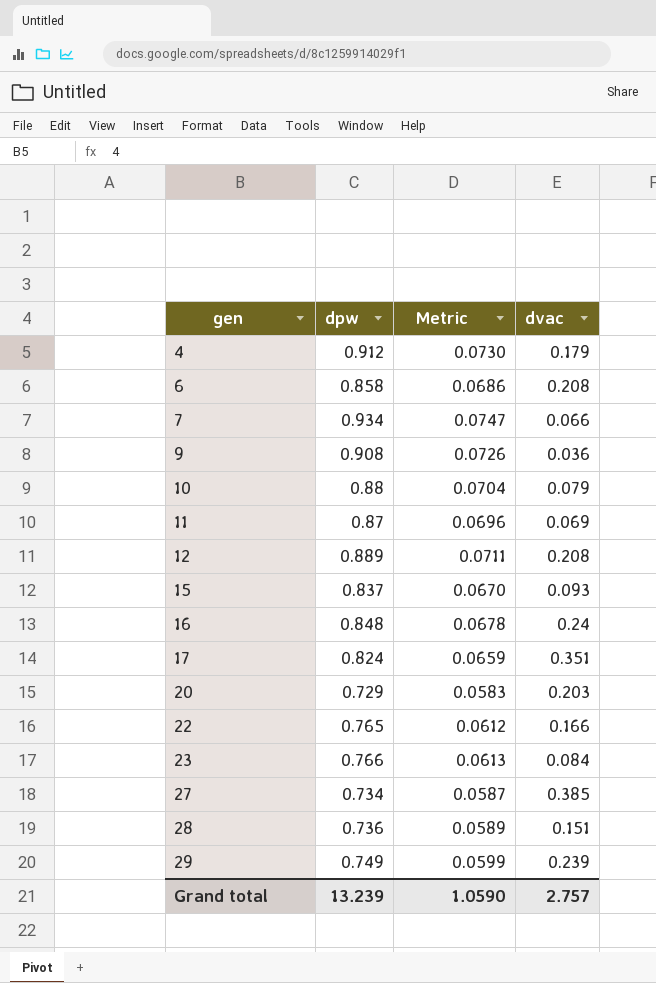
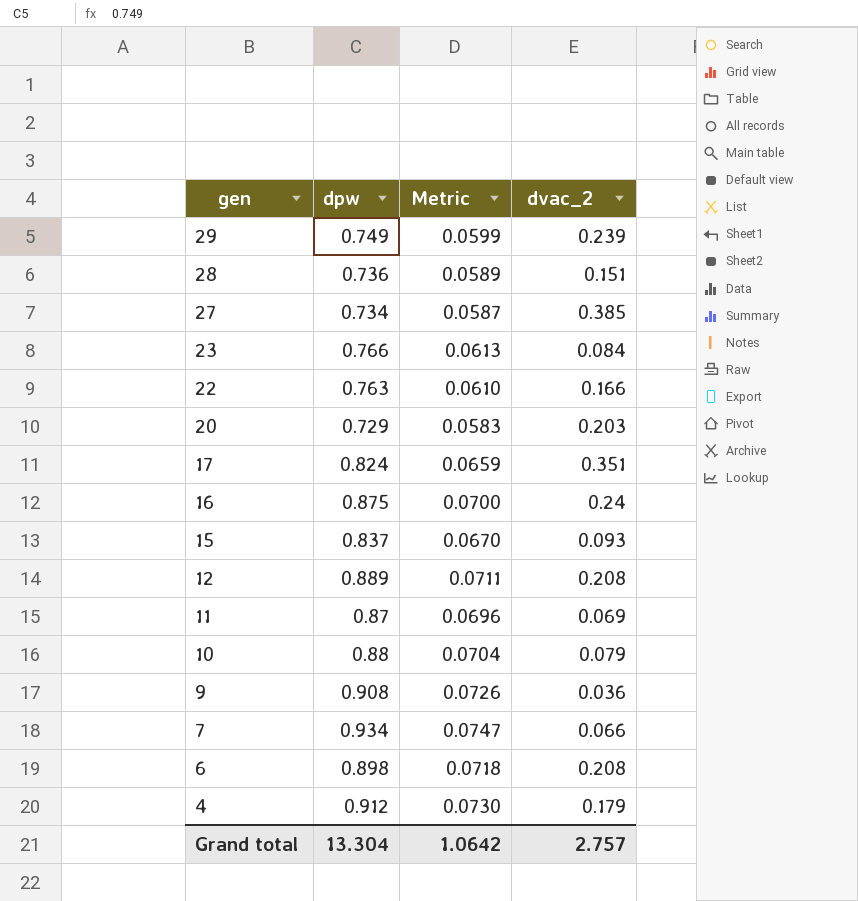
row order: gen ascending -> gen descending
column name: dvac -> dvac_2
22 | dpw: 0.765 -> 0.763
22 | Metric: 0.0612 -> 0.0610
16 | dpw: 0.848 -> 0.875
16 | Metric: 0.0678 -> 0.0700
6 | dpw: 0.858 -> 0.898
6 | Metric: 0.0686 -> 0.0718
Grand total | dpw: 13.239 -> 13.304
Grand total | Metric: 1.0590 -> 1.0642

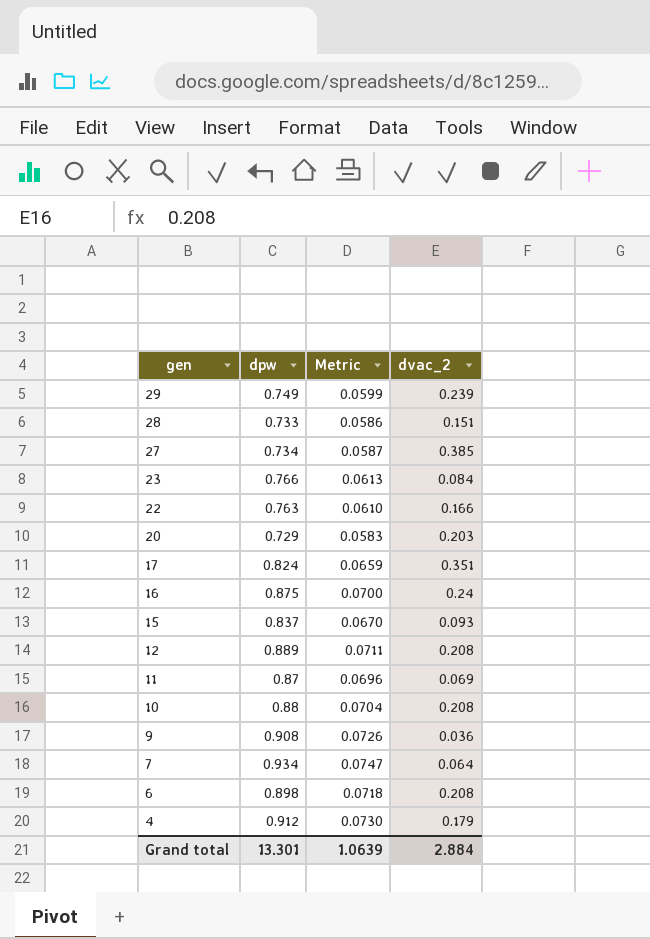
28 | dpw: 0.736 -> 0.733
28 | Metric: 0.0589 -> 0.0586
10 | dvac_2: 0.079 -> 0.208
7 | dvac_2: 0.066 -> 0.064
Grand total | dpw: 13.304 -> 13.301
Grand total | Metric: 1.0642 -> 1.0639
Grand total | dvac_2: 2.757 -> 2.884

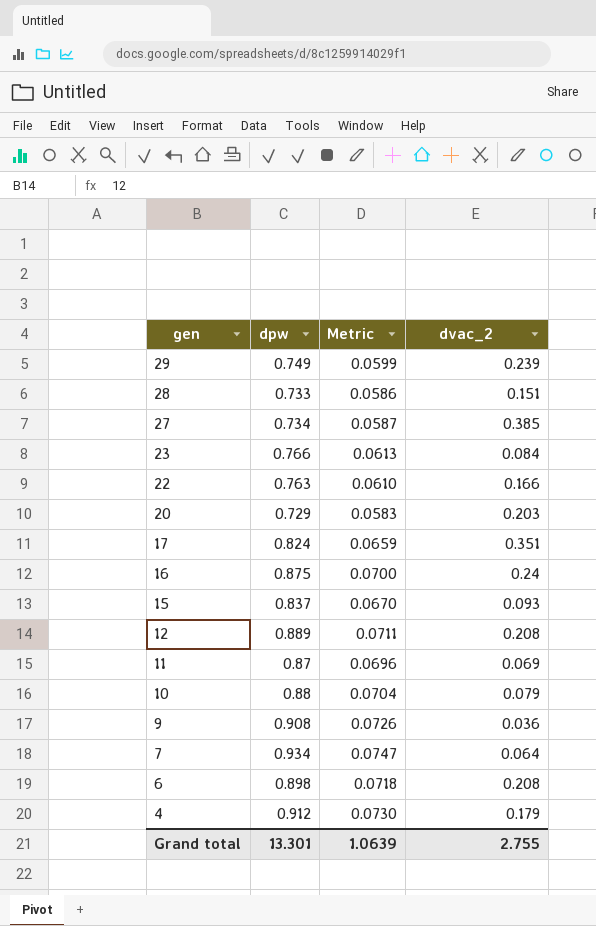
10 | dvac_2: 0.208 -> 0.079
Grand total | dvac_2: 2.884 -> 2.755

